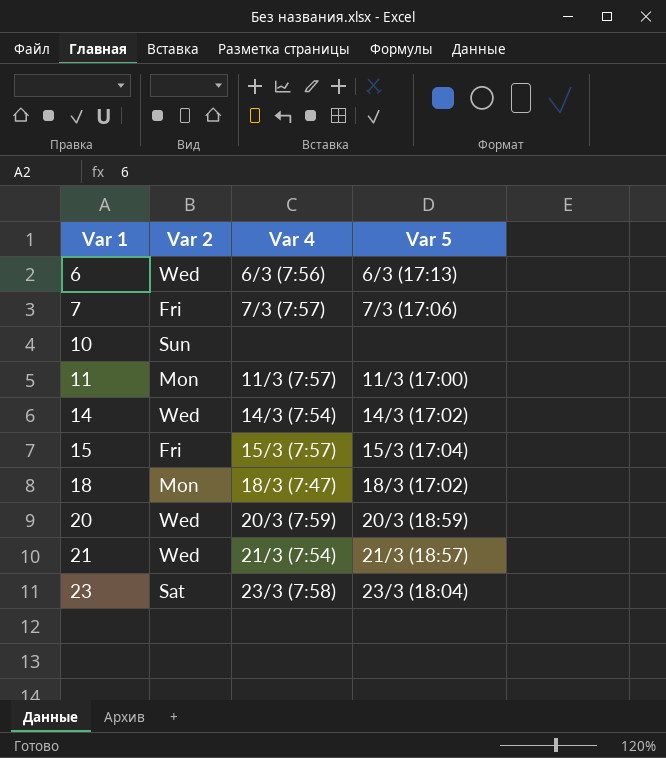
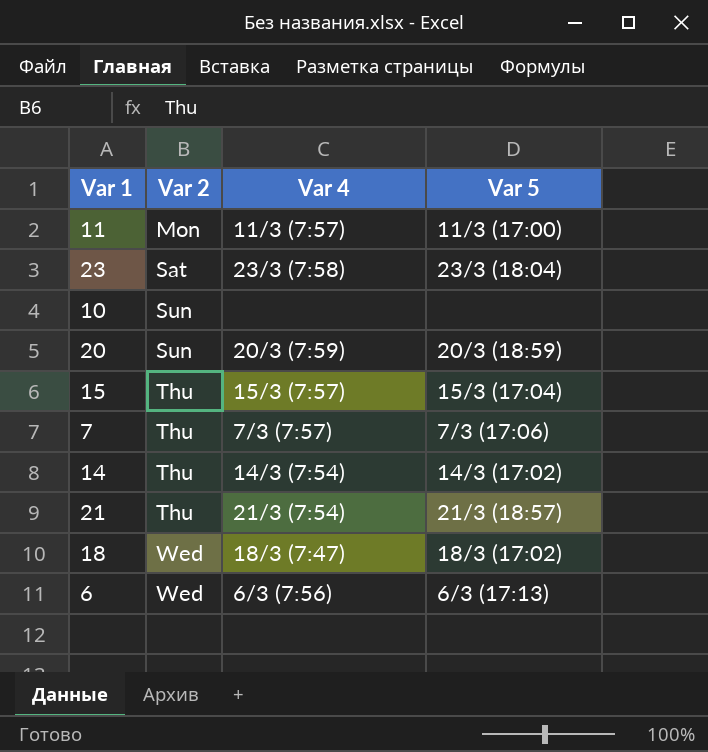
row order: Var 1 ascending -> Var 2 ascending
20 | Var 2: Wed -> Sun
15 | Var 2: Fri -> Thu
7 | Var 2: Fri -> Thu
14 | Var 2: Wed -> Thu
21 | Var 2: Wed -> Thu
18 | Var 2: Mon -> Wed

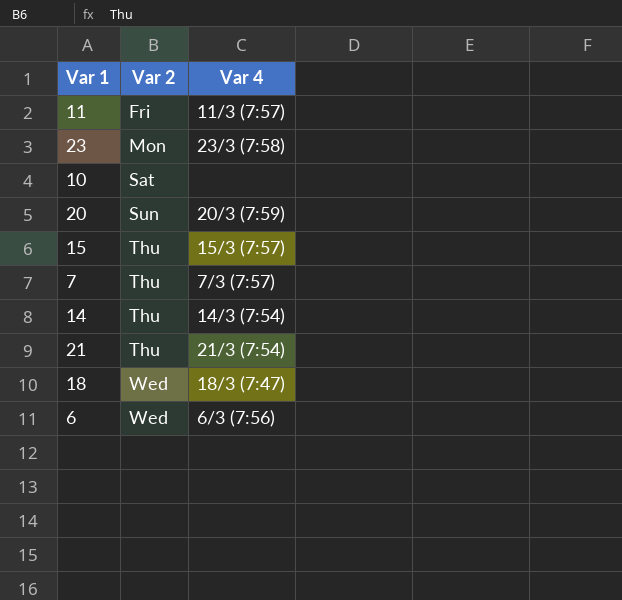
column Var 5 | position: 4 -> none
11 | Var 2: Mon -> Fri
23 | Var 2: Sat -> Mon
10 | Var 2: Sun -> Sat

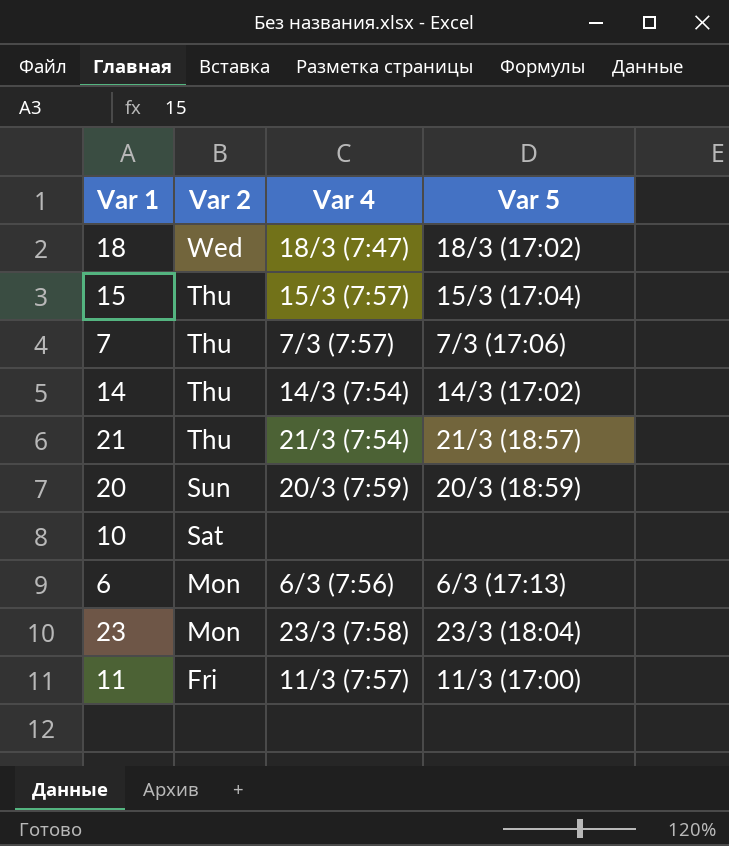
row order: Var 2 ascending -> Var 2 descending
column Var 5 | position: none -> 4
6 | Var 2: Wed -> Mon

